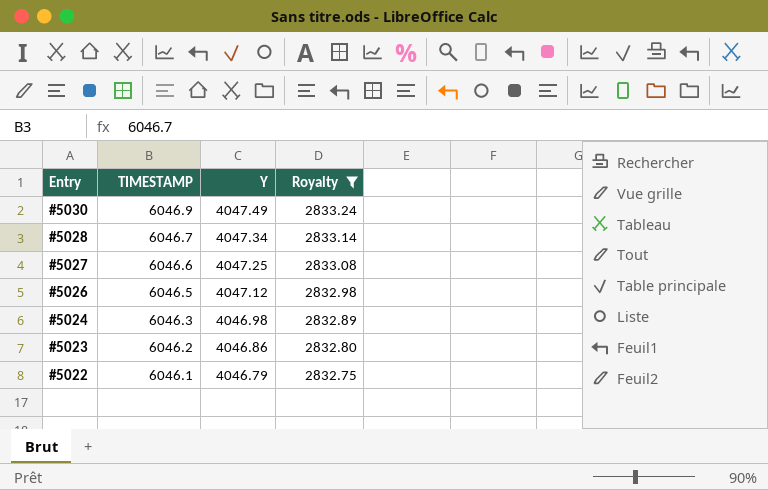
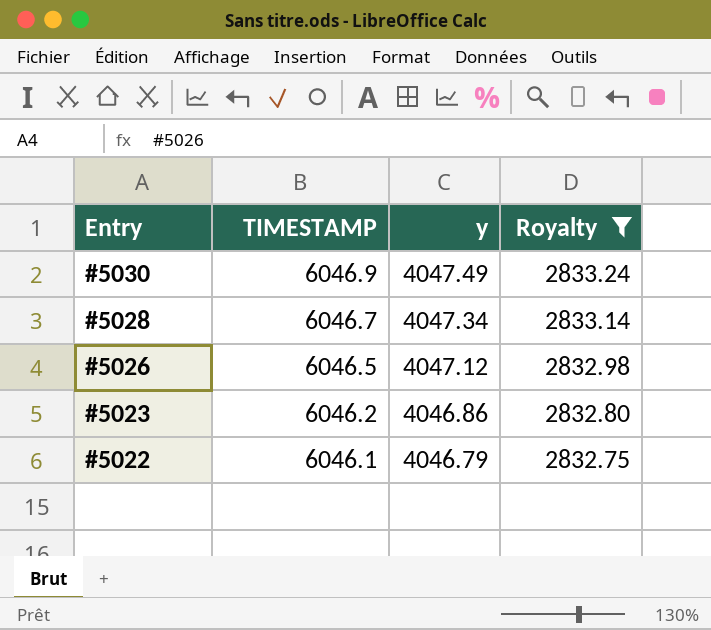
column name: Y -> y
row #5027: 6046.6 | 4047.25 | 2833.08 -> none
row #5024: 6046.3 | 4046.98 | 2832.89 -> none

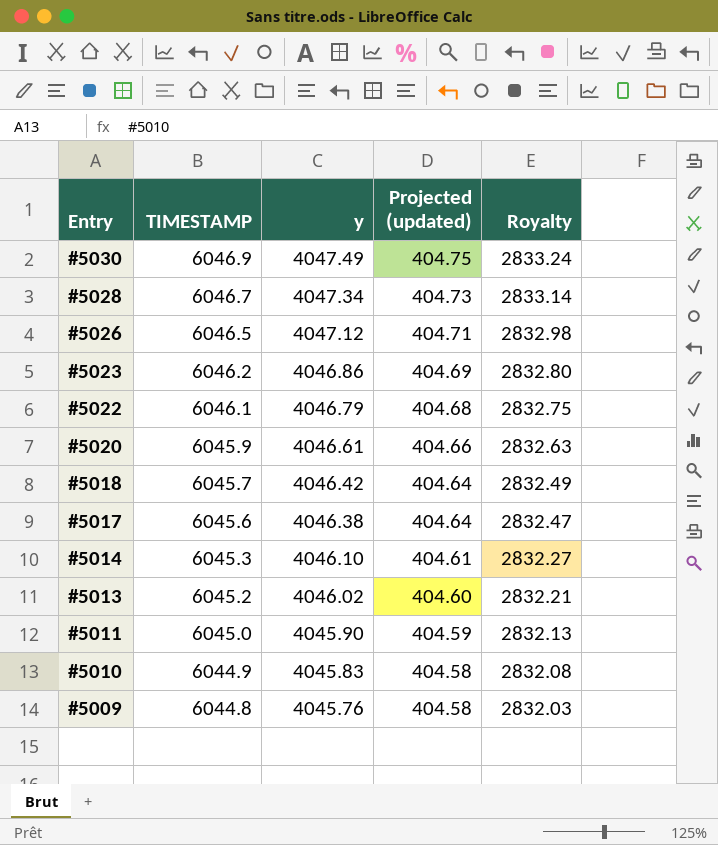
filter: Royalty >= 2832.75 -> none
column Projected (updated) | formula: none -> [y] * 0.1

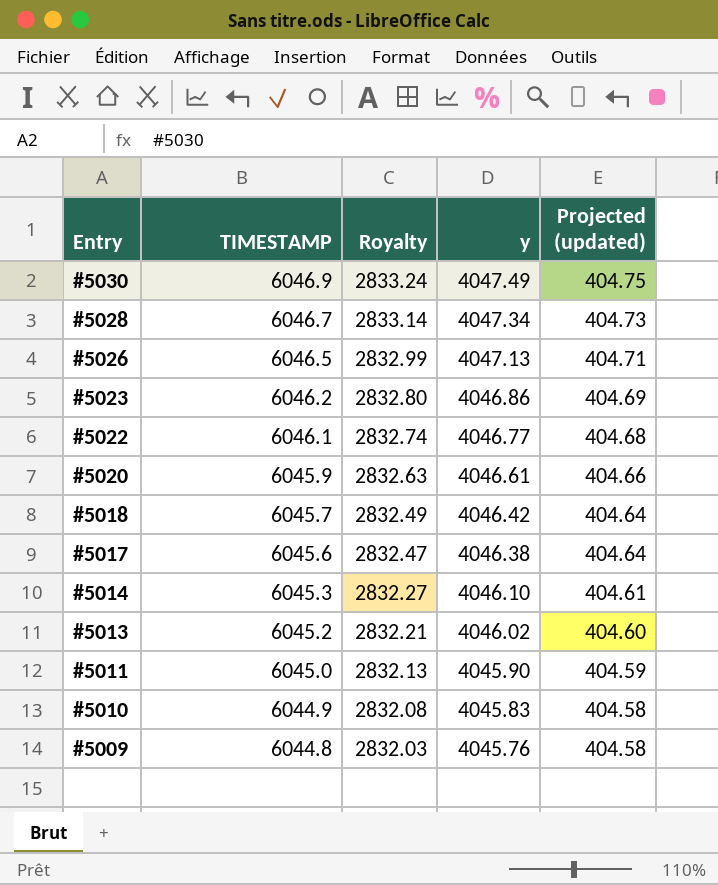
column Royalty | position: 5 -> 3
#5026 | Royalty: 2832.98 -> 2832.99
#5026 | y: 4047.12 -> 4047.13
#5022 | Royalty: 2832.75 -> 2832.74
#5022 | y: 4046.79 -> 4046.77

